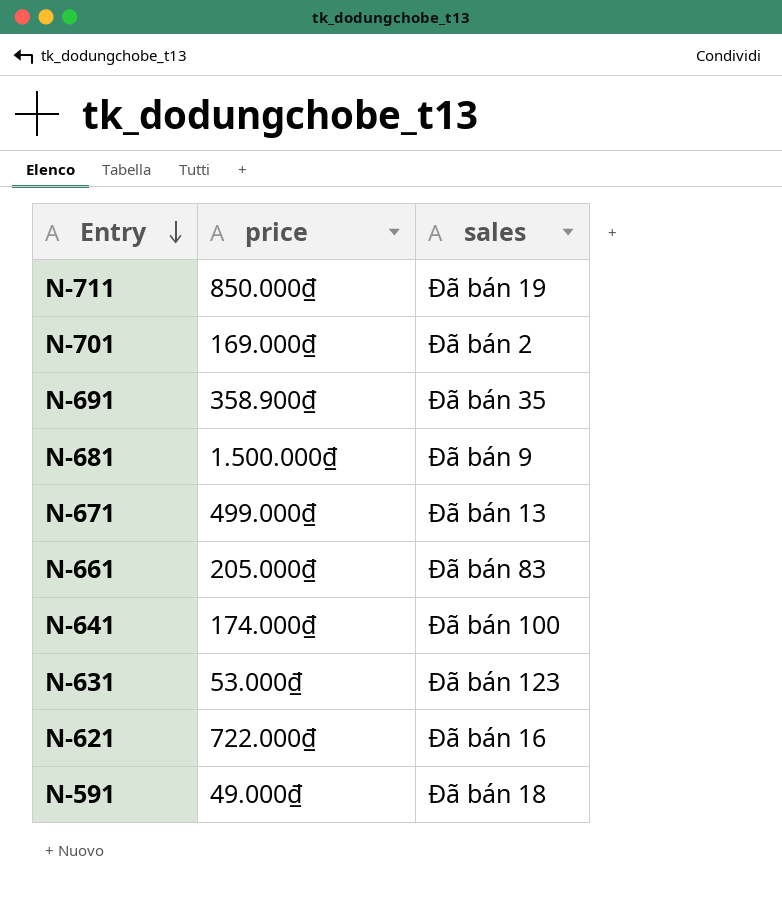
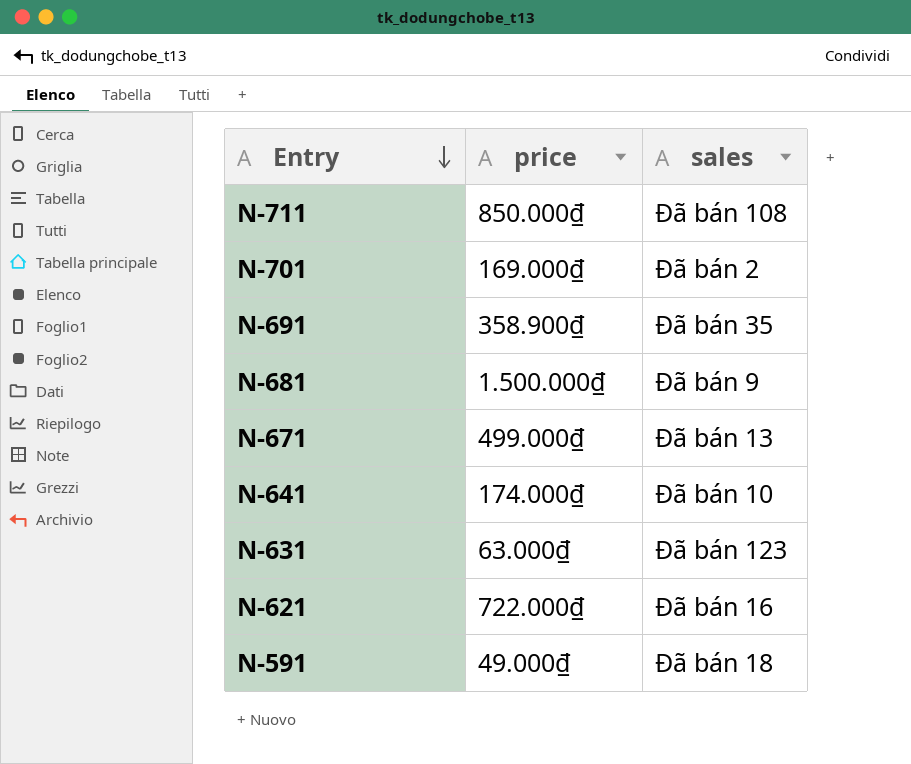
row N-661: 205.000₫ | Đã bán 83 -> none
N-711 | sales: Đã bán 19 -> Đã bán 108
N-641 | sales: Đã bán 100 -> Đã bán 10
N-631 | price: 53.000₫ -> 63.000₫

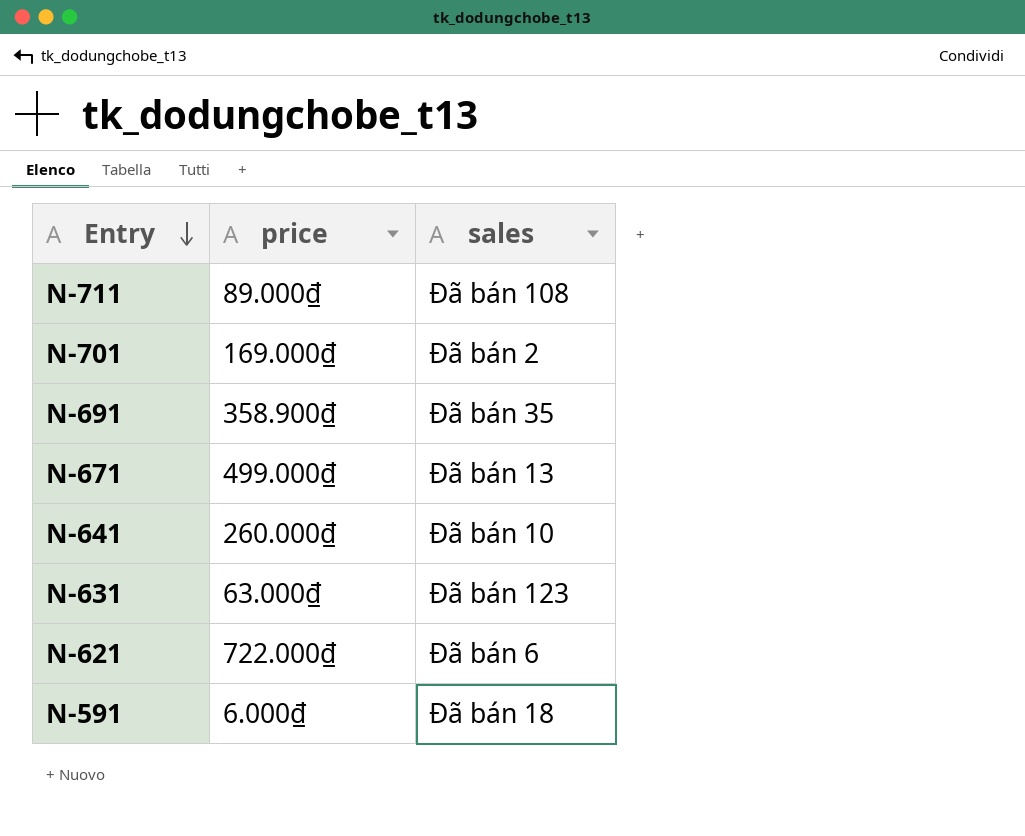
row N-681: 1.500.000₫ | Đã bán 9 -> none
N-711 | price: 850.000₫ -> 89.000₫
N-641 | price: 174.000₫ -> 260.000₫
N-621 | sales: Đã bán 16 -> Đã bán 6
N-591 | price: 49.000₫ -> 6.000₫

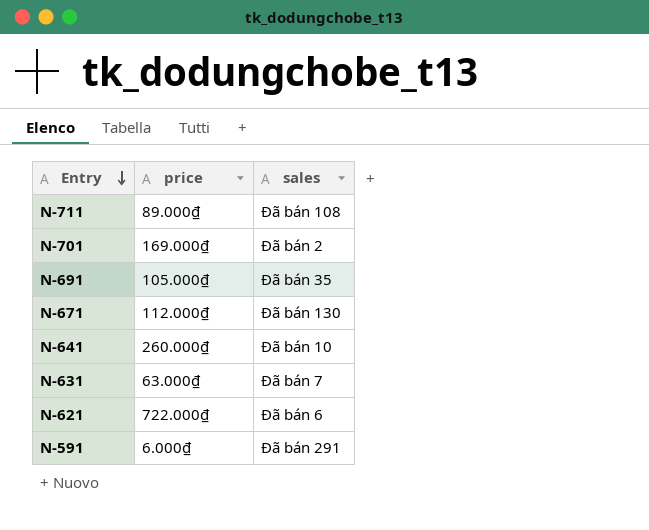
N-691 | price: 358.900₫ -> 105.000₫
N-671 | price: 499.000₫ -> 112.000₫
N-671 | sales: Đã bán 13 -> Đã bán 130
N-631 | sales: Đã bán 123 -> Đã bán 7
N-591 | sales: Đã bán 18 -> Đã bán 291

